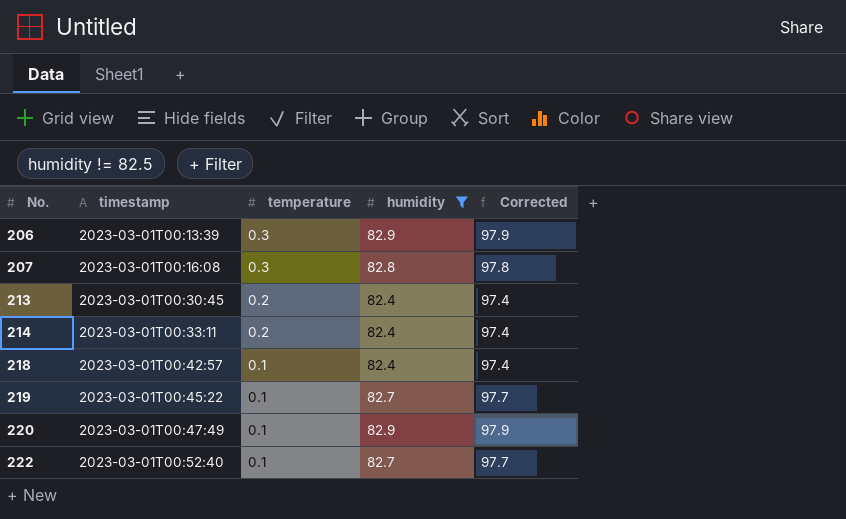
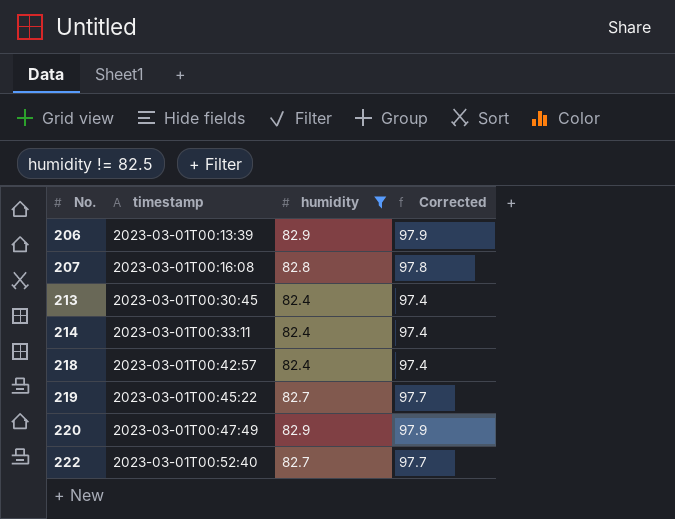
column temperature | position: 3 -> none

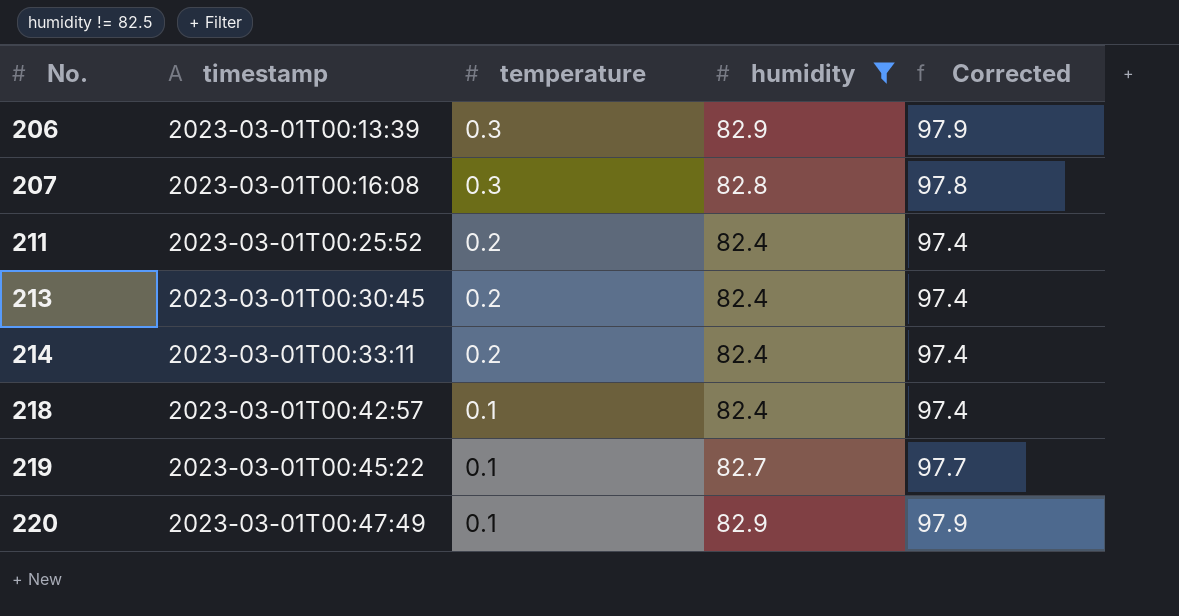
column temperature | position: none -> 3
row 222: 2023-03-01T00:52:40 | 82.7 | 97.7 -> none
row 211: none -> 2023-03-01T00:25:52 | 0.2 | 82.4 | 97.4

